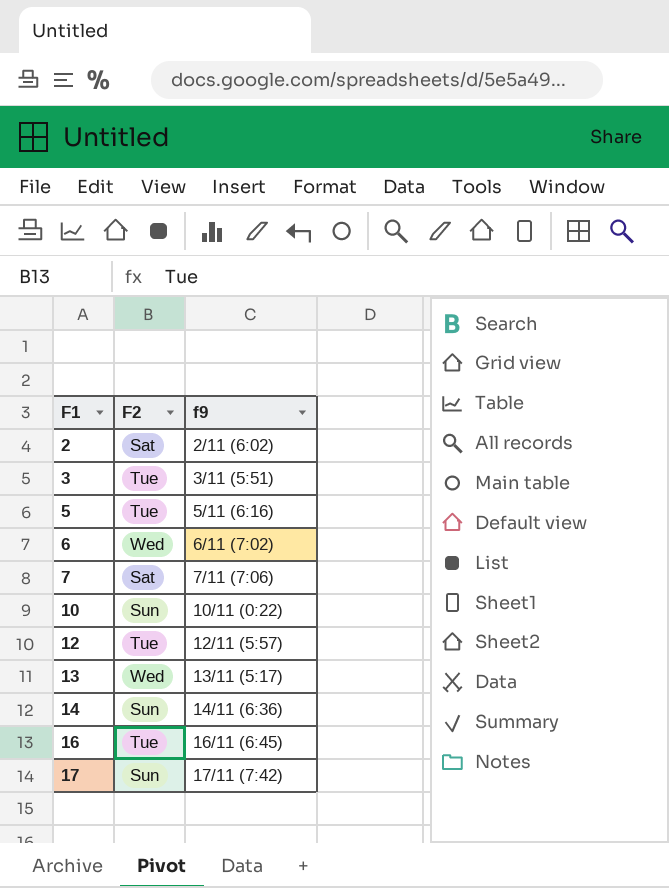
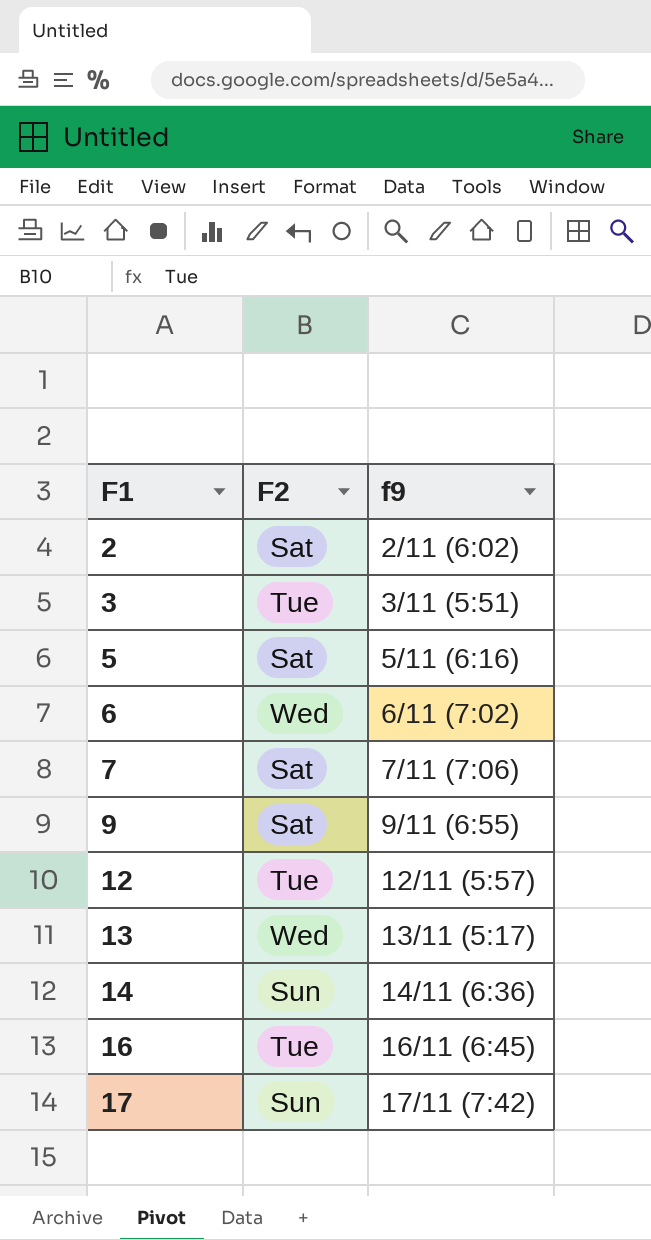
row 10: Sun | 10/11 (0:22) -> none
5 | F2: Tue -> Sat
row 9: none -> Sat | 9/11 (6:55)

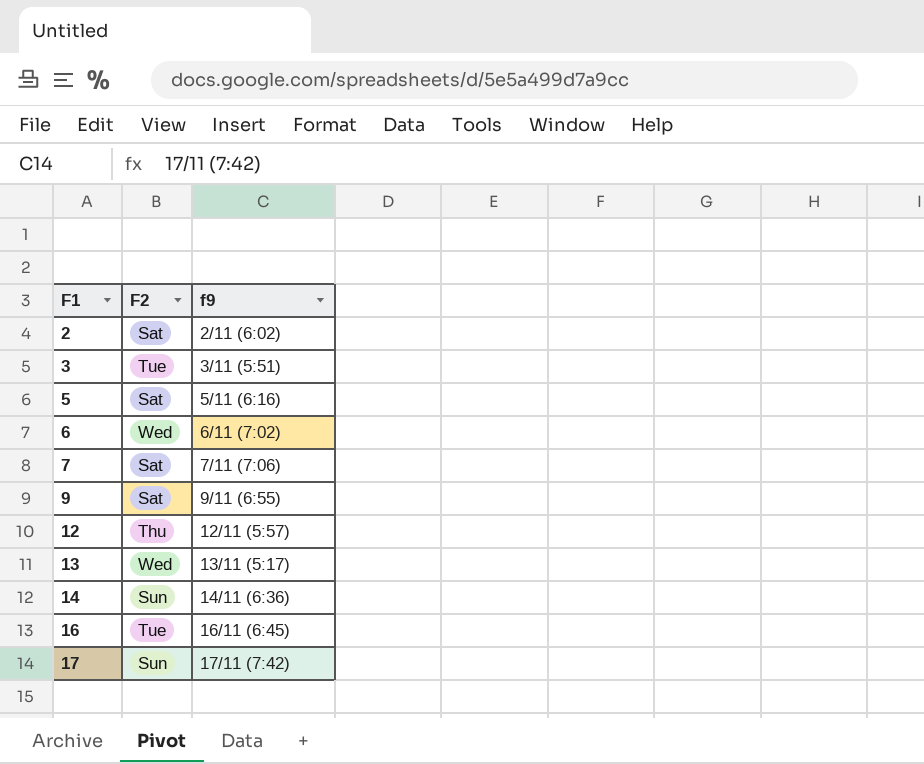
12 | F2: Tue -> Thu

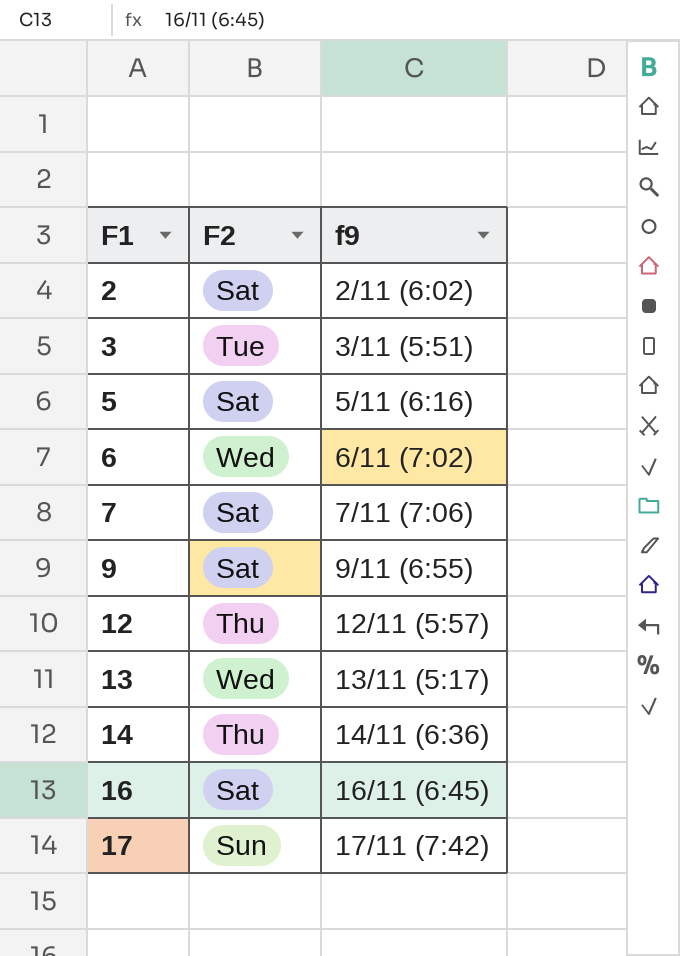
14 | F2: Sun -> Thu
16 | F2: Tue -> Sat

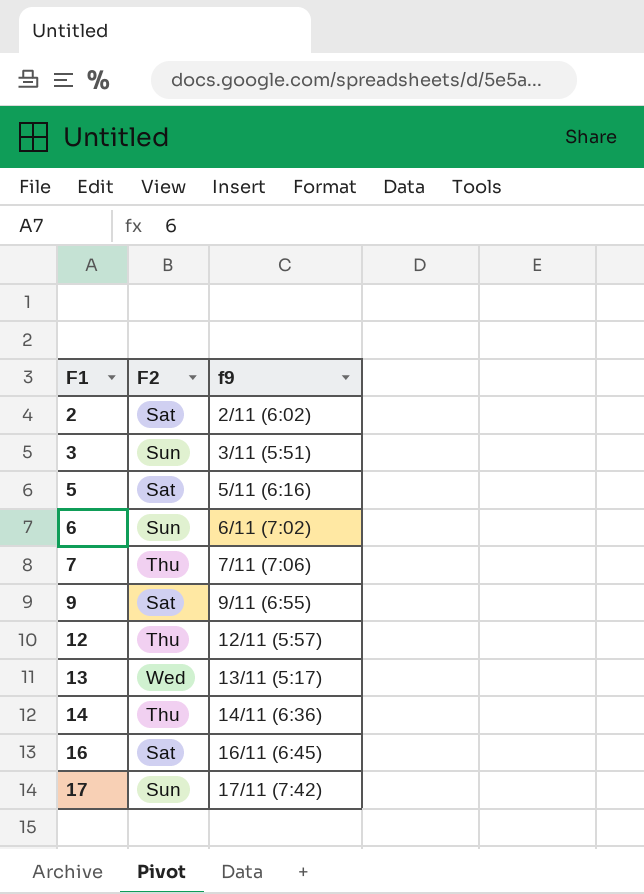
3 | F2: Tue -> Sun
6 | F2: Wed -> Sun
7 | F2: Sat -> Thu

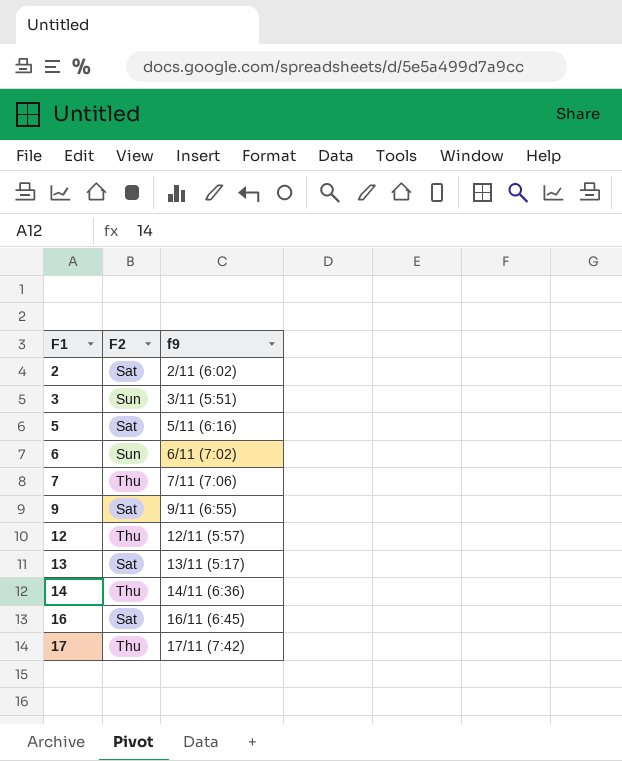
13 | F2: Wed -> Sat
17 | F2: Sun -> Thu

